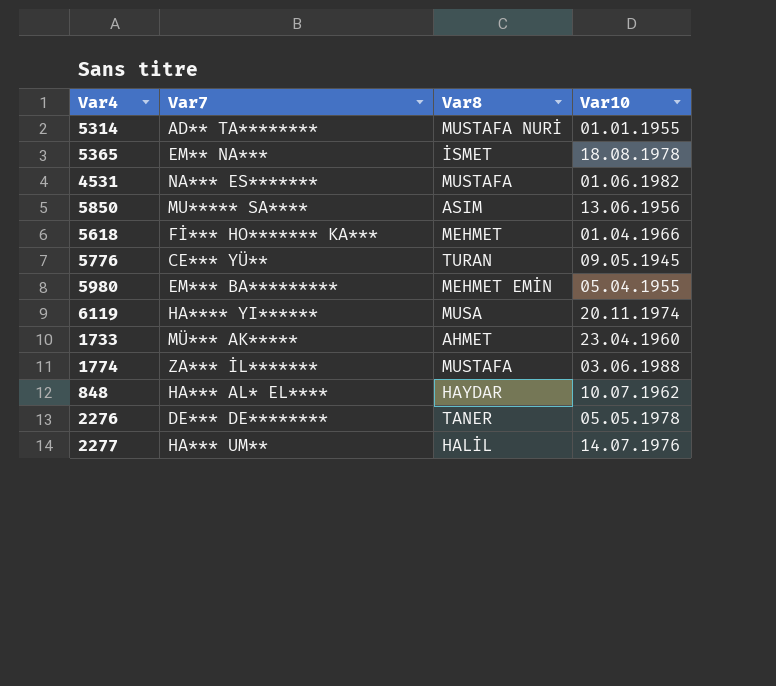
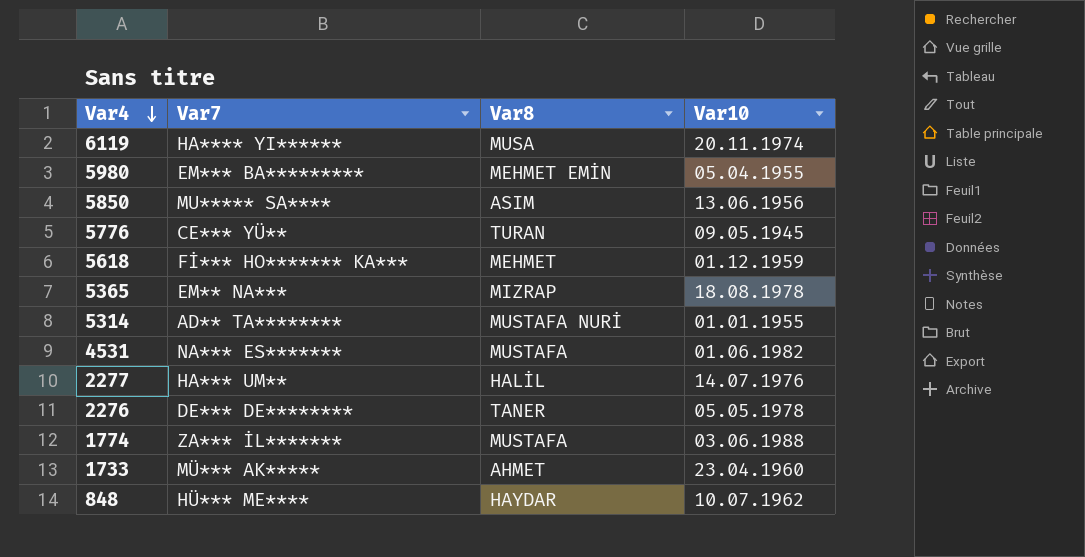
row order: none -> Var4 descending
5618 | Var10: 01.04.1966 -> 01.12.1959
5365 | Var8: İSMET -> MIZRAP
848 | Var7: HA*** AL* EL**** -> HÜ*** ME****

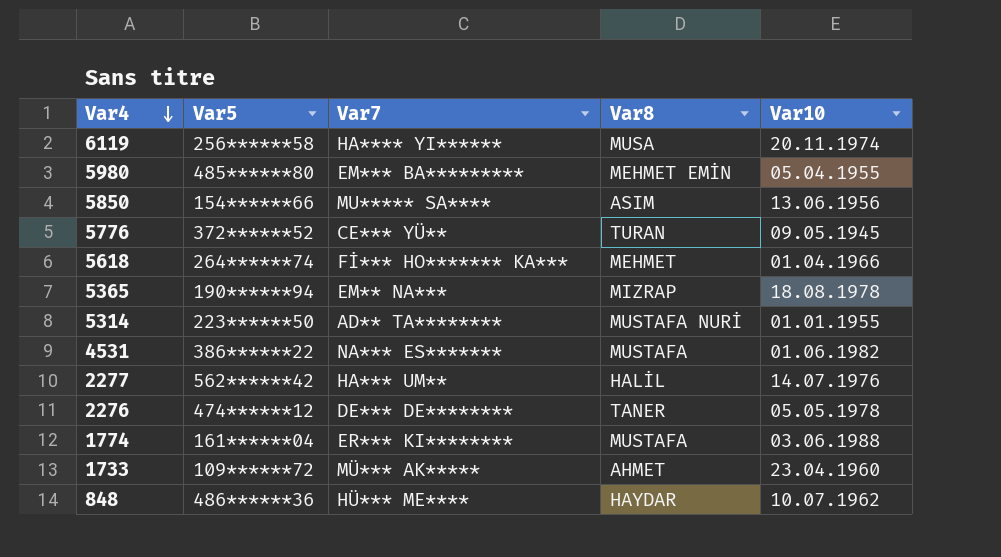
column Var5 | position: none -> 2
5618 | Var10: 01.12.1959 -> 01.04.1966
1774 | Var7: ZA*** İL******* -> ER*** KI********

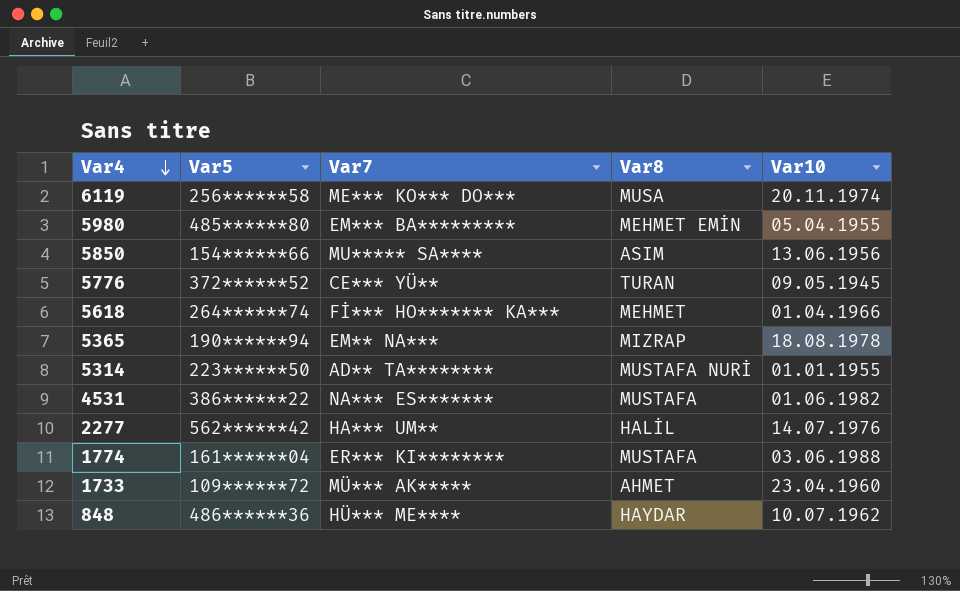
row 2276: 474******12 | DE*** DE******** | TANER | 05.05.1978 -> none
6119 | Var7: HA**** YI****** -> ME*** KO*** DO***

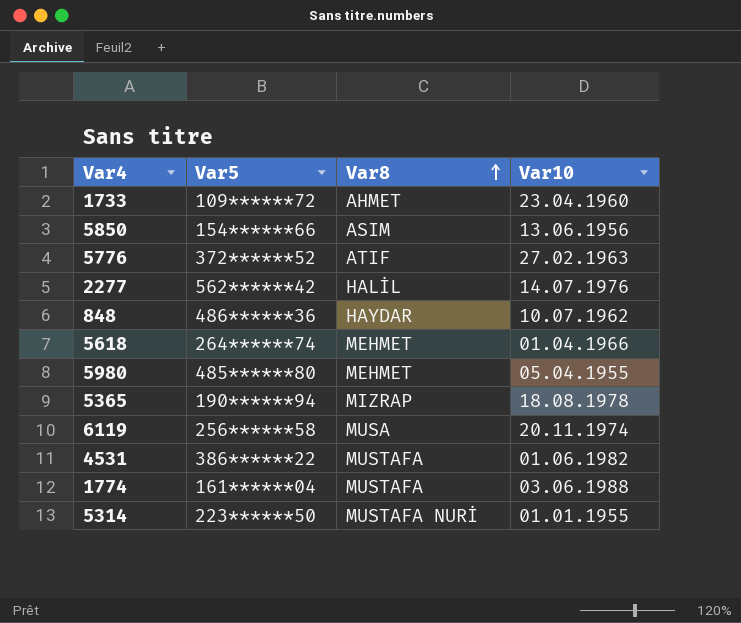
row order: Var4 descending -> Var8 ascending
column Var7 | position: 3 -> none
5776 | Var8: TURAN -> ATIF
5776 | Var10: 09.05.1945 -> 27.02.1963
5980 | Var8: MEHMET EMİN -> MEHMET

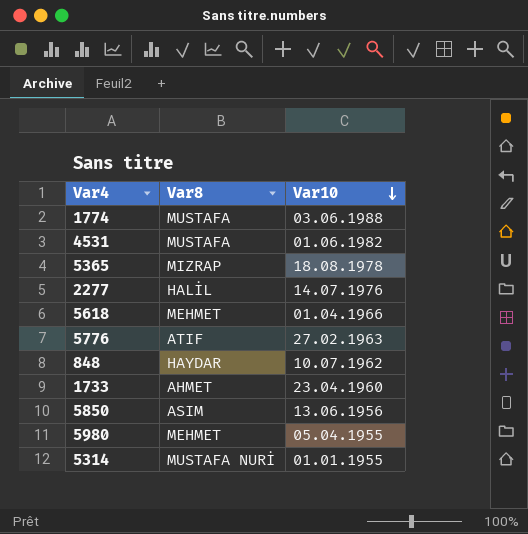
row order: Var8 ascending -> Var10 descending
column Var5 | position: 2 -> none
row 6119: 256******58 | MUSA | 20.11.1974 -> none

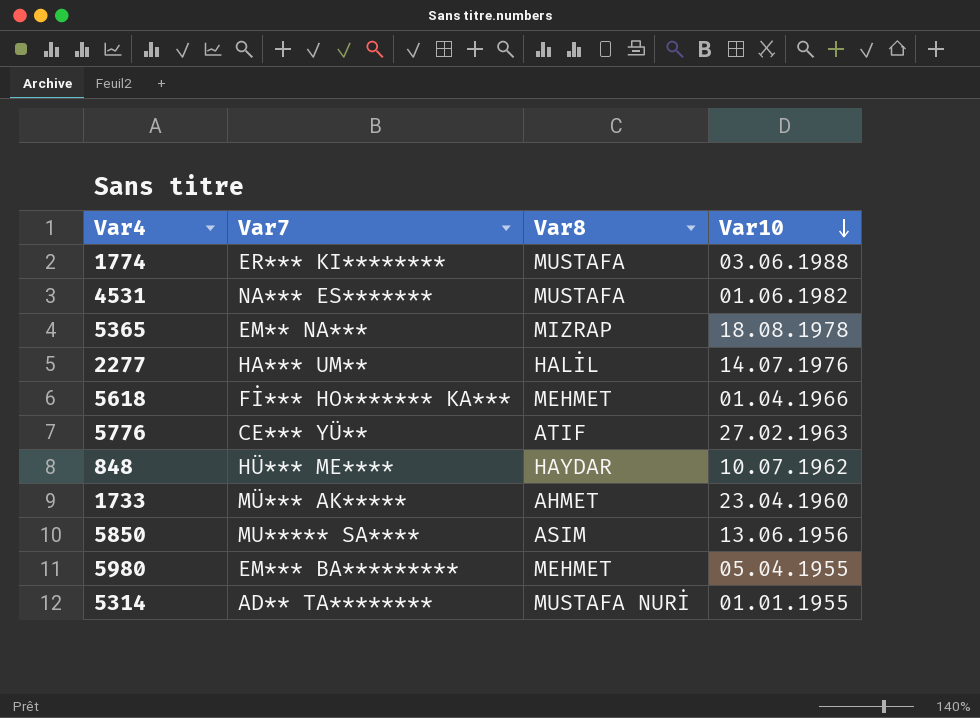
column Var7 | position: none -> 2

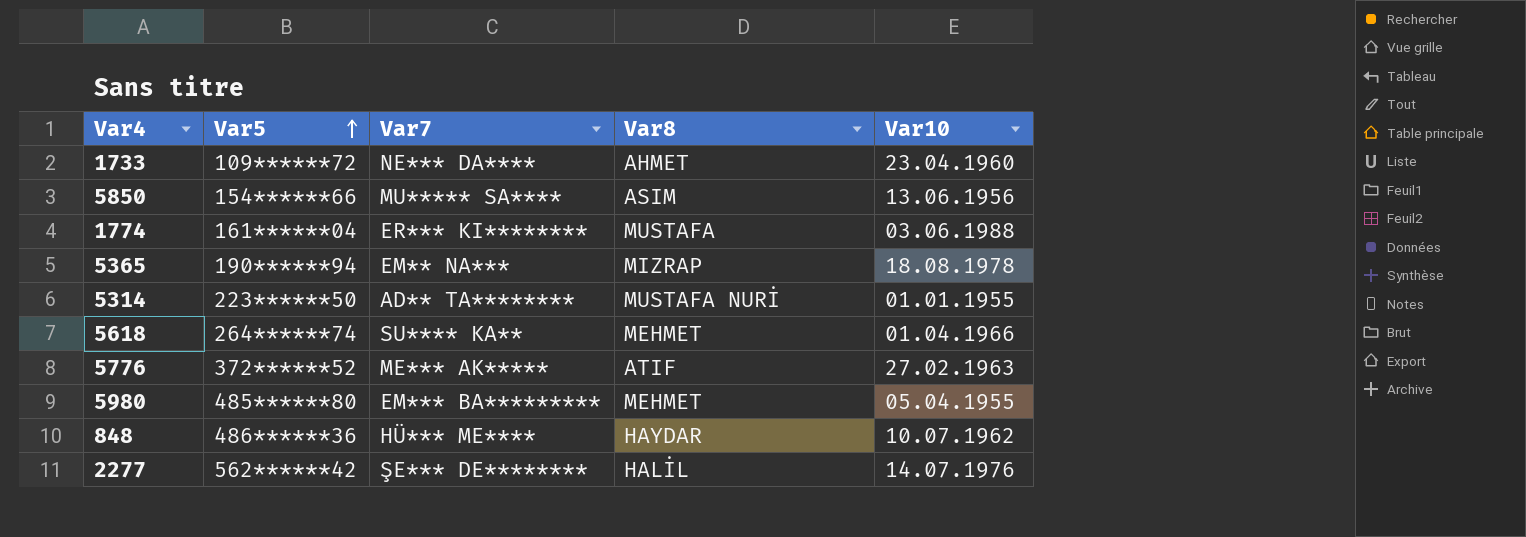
row order: Var10 descending -> Var5 ascending
column Var5 | position: none -> 2
row 4531: NA*** ES******* | MUSTAFA | 01.06.1982 -> none
1733 | Var7: MÜ*** AK***** -> NE*** DA****
5618 | Var7: Fİ*** HO******* KA*** -> SU**** KA**
5776 | Var7: CE*** YÜ** -> ME*** AK*****
2277 | Var7: HA*** UM** -> ŞE*** DE********

